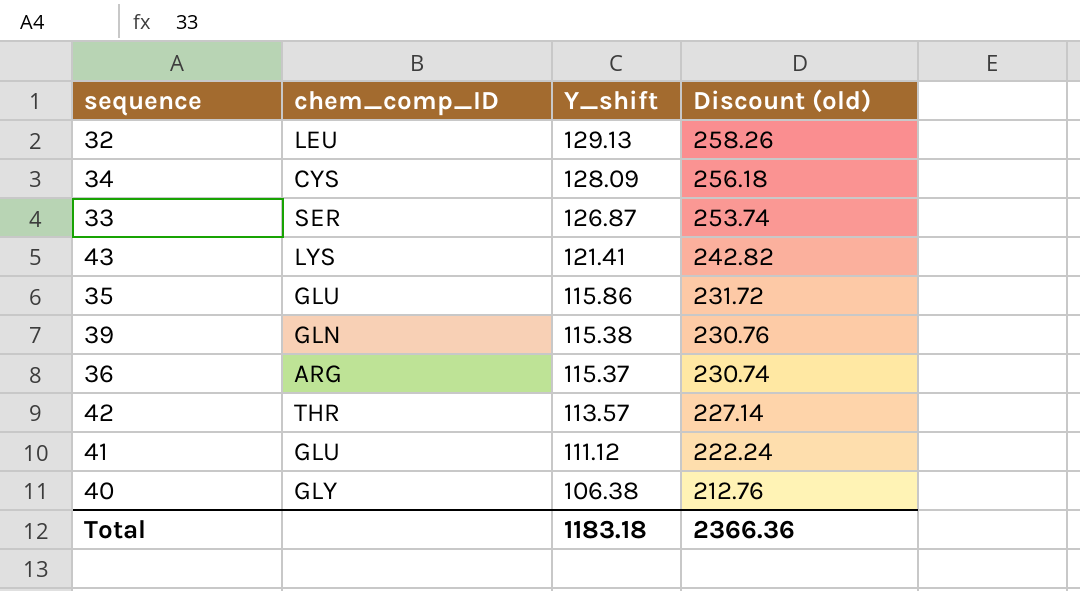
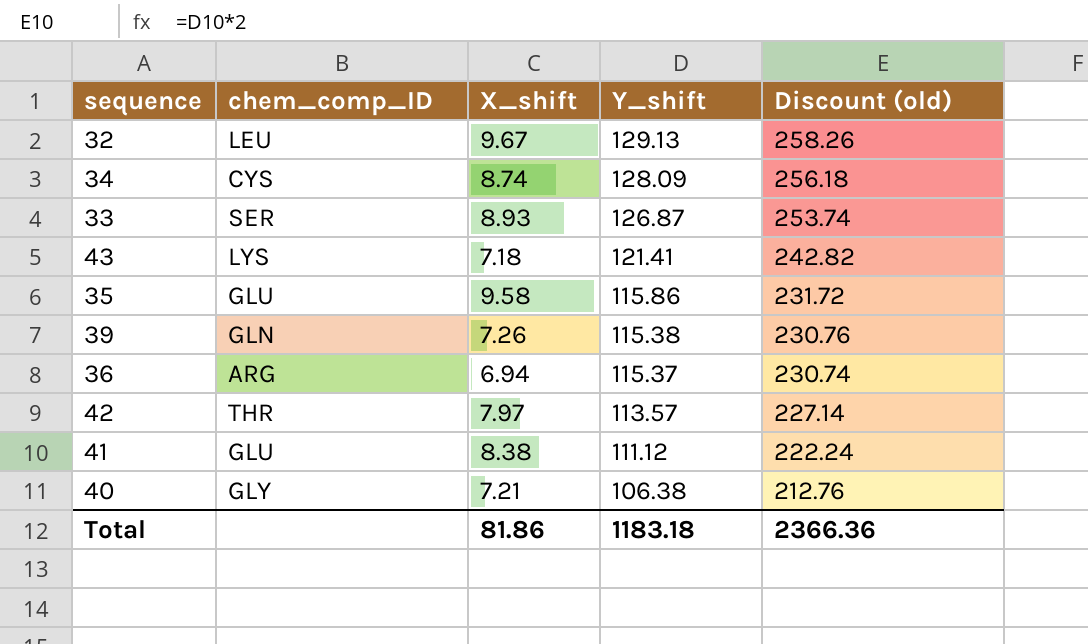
column X_shift | position: none -> 3

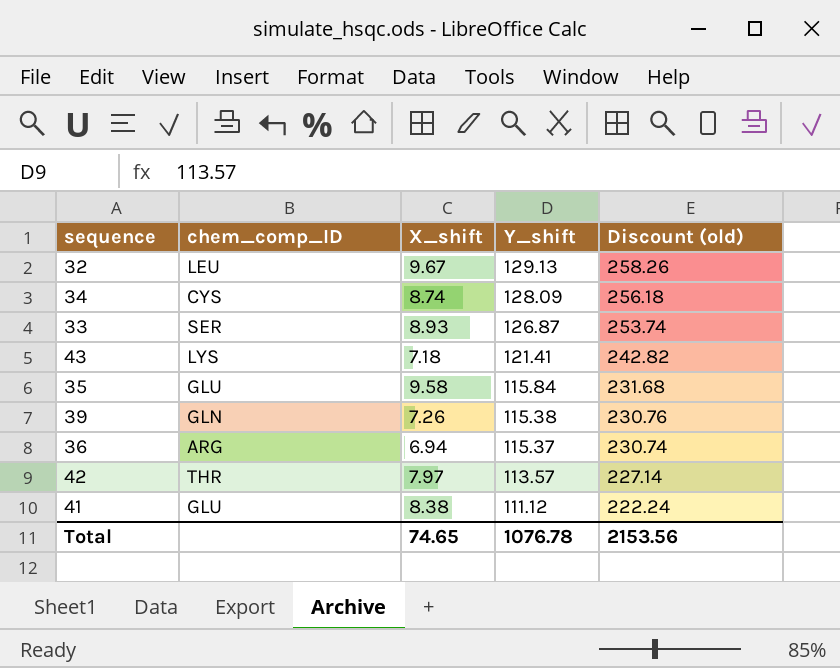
row 40: GLY | 7.21 | 106.38 | 212.76 -> none
35 | Y_shift: 115.86 -> 115.84
35 | Discount (old): 231.72 -> 231.68
Total | X_shift: 81.86 -> 74.65
Total | Y_shift: 1183.18 -> 1076.78
Total | Discount (old): 2366.36 -> 2153.56

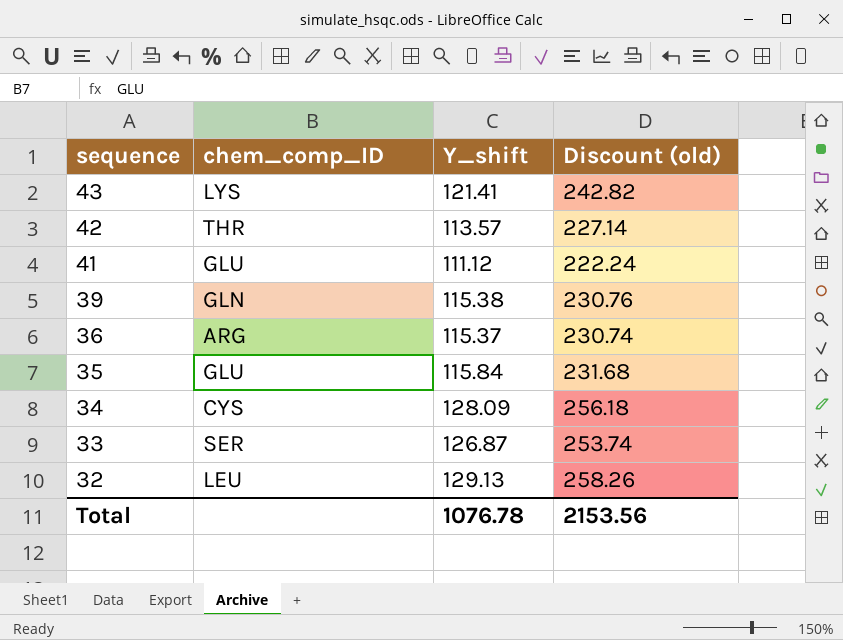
row order: Y_shift descending -> sequence descending
column X_shift | position: 3 -> none

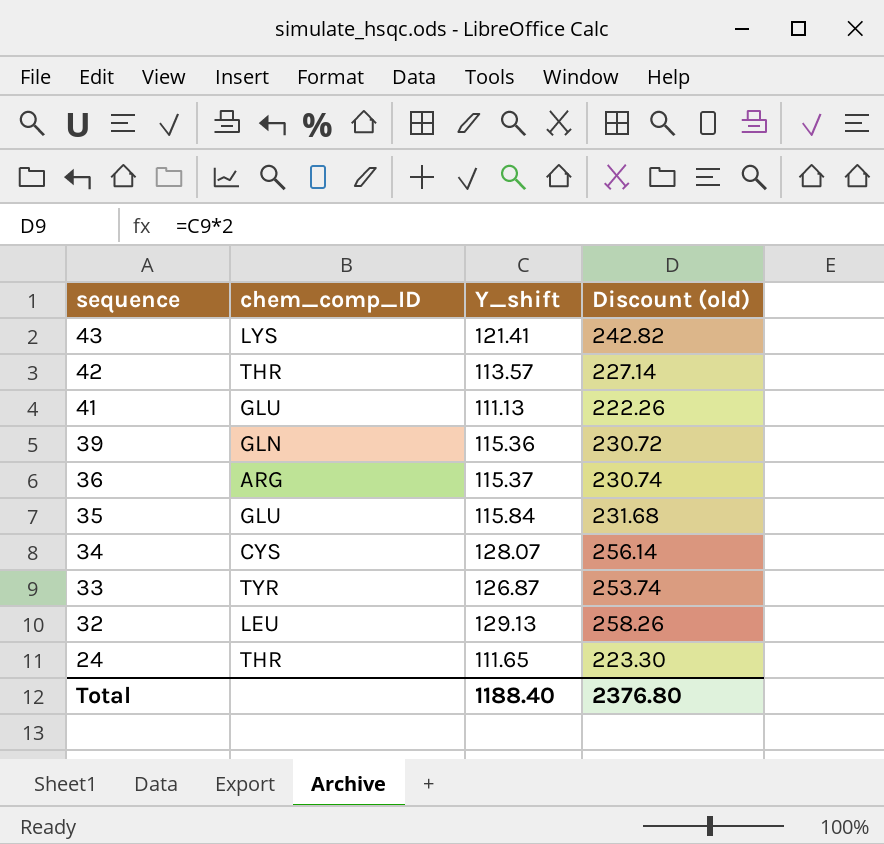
41 | Y_shift: 111.12 -> 111.13
41 | Discount (old): 222.24 -> 222.26
39 | Y_shift: 115.38 -> 115.36
39 | Discount (old): 230.76 -> 230.72
34 | Y_shift: 128.09 -> 128.07
34 | Discount (old): 256.18 -> 256.14
33 | chem_comp_ID: SER -> TYR
row 24: none -> THR | 111.65 | 223.30
Total | Y_shift: 1076.78 -> 1188.40
Total | Discount (old): 2153.56 -> 2376.80

